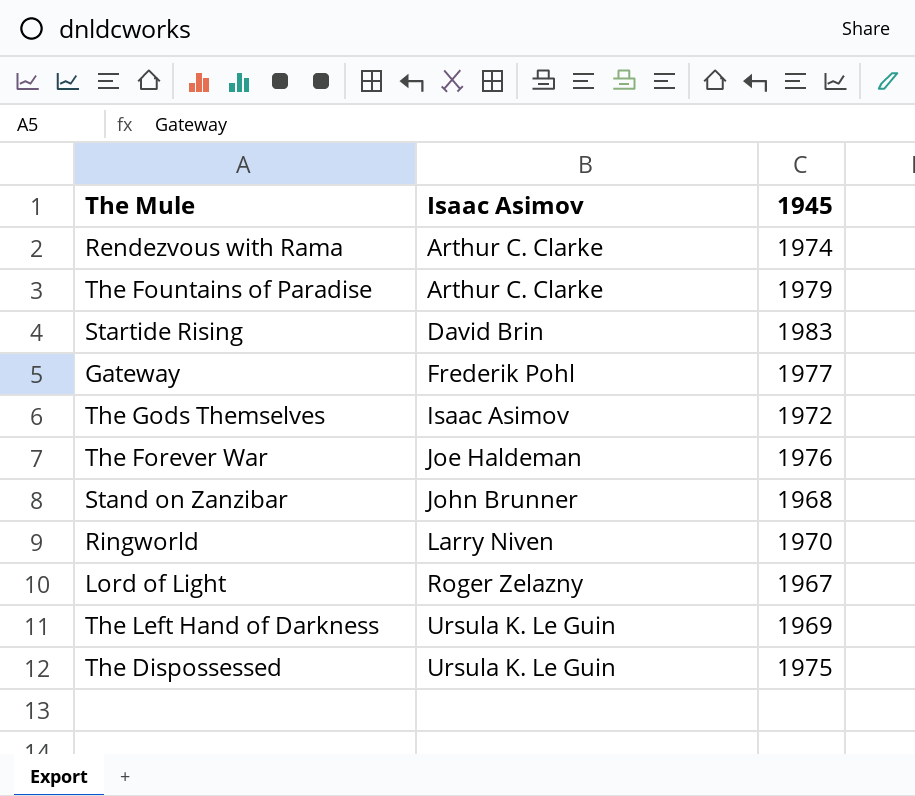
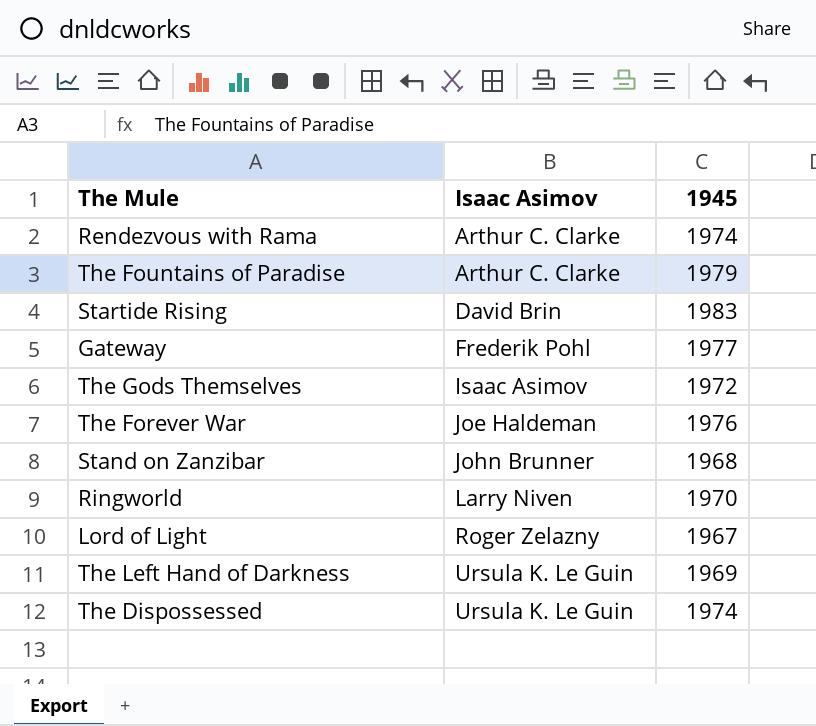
The Dispossessed | 1945: 1975 -> 1974

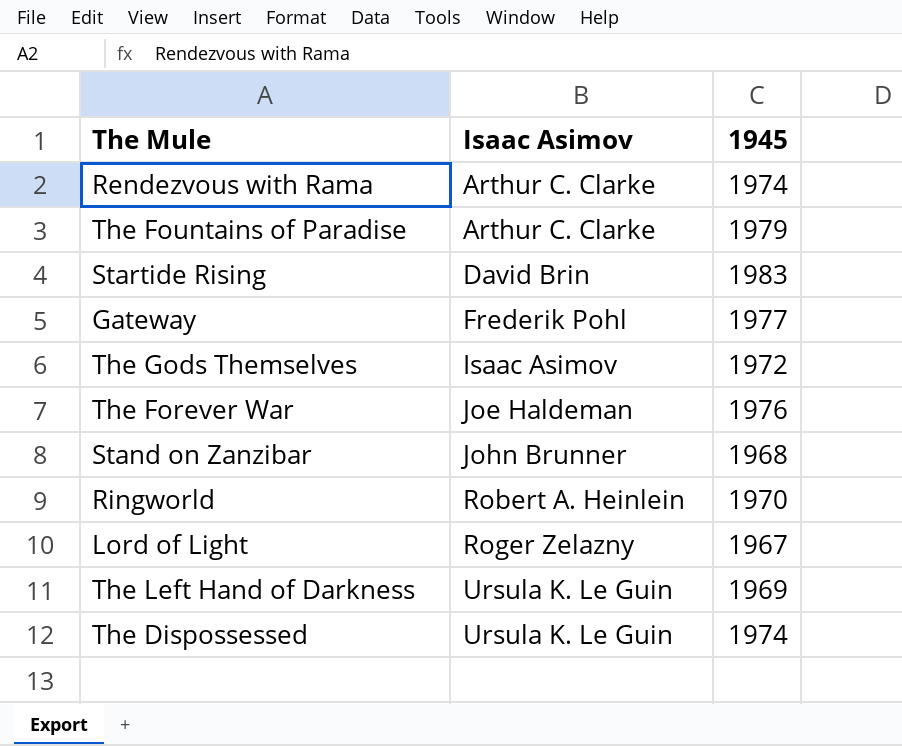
Ringworld | Isaac Asimov: Larry Niven -> Robert A. Heinlein

